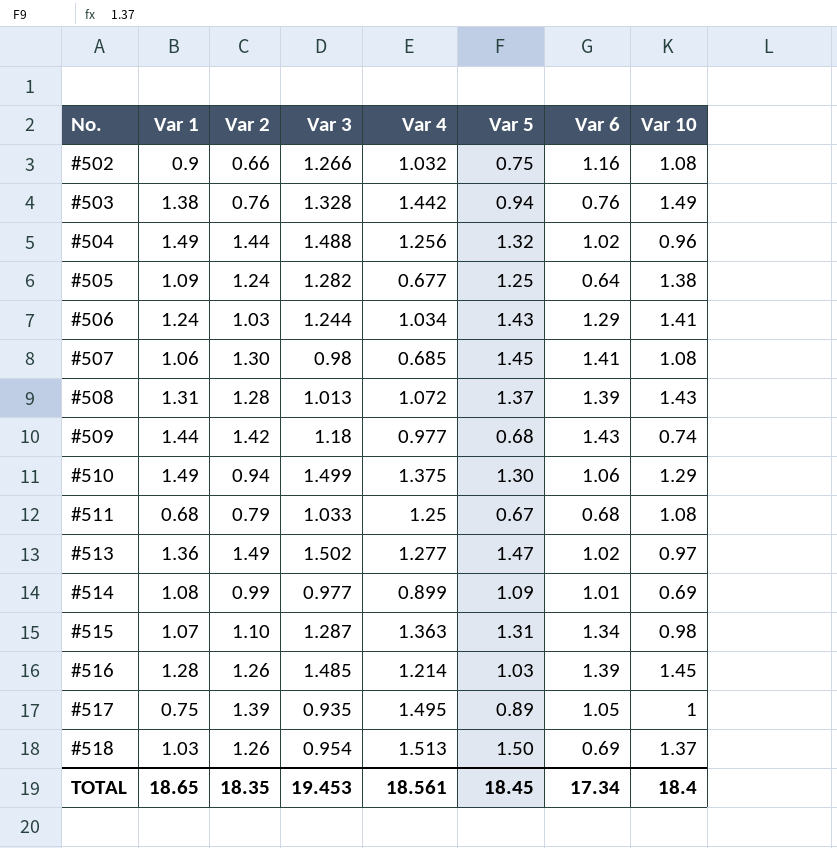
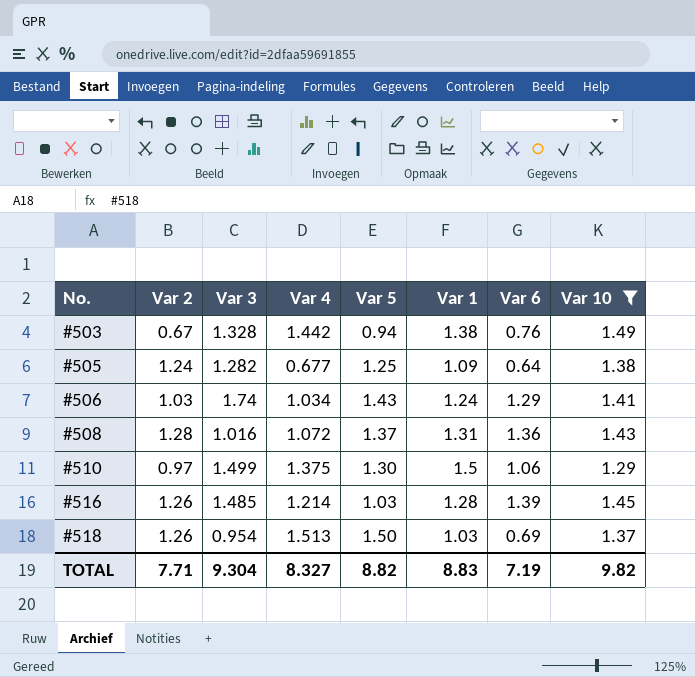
filter: none -> Var 10 >= 1.29
column Var 1 | position: 2 -> 6
#503 | Var 2: 0.76 -> 0.67
#506 | Var 3: 1.244 -> 1.74
#508 | Var 3: 1.013 -> 1.016
#508 | Var 6: 1.39 -> 1.36
#510 | Var 2: 0.94 -> 0.97
#510 | Var 1: 1.49 -> 1.5
TOTAL | Var 2: 18.35 -> 7.71
TOTAL | Var 3: 19.453 -> 9.304
TOTAL | Var 4: 18.561 -> 8.327
TOTAL | Var 5: 18.45 -> 8.82
TOTAL | Var 1: 18.65 -> 8.83
TOTAL | Var 6: 17.34 -> 7.19
TOTAL | Var 10: 18.4 -> 9.82

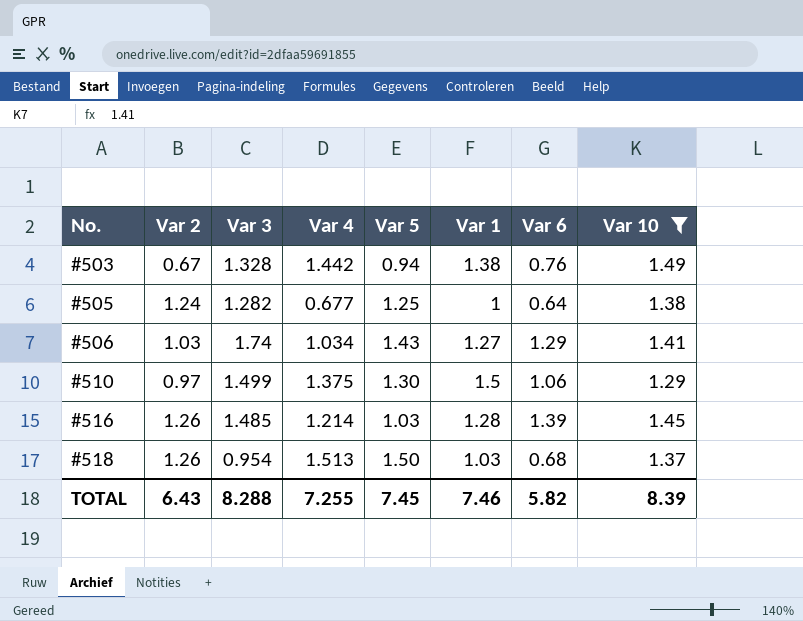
row #508: 1.28 | 1.016 | 1.072 | 1.37 | 1.31 | 1.36 | 1.43 -> none
#505 | Var 1: 1.09 -> 1
#506 | Var 1: 1.24 -> 1.27
#518 | Var 6: 0.69 -> 0.68
TOTAL | Var 2: 7.71 -> 6.43
TOTAL | Var 3: 9.304 -> 8.288
TOTAL | Var 4: 8.327 -> 7.255
TOTAL | Var 5: 8.82 -> 7.45
TOTAL | Var 1: 8.83 -> 7.46
TOTAL | Var 6: 7.19 -> 5.82
TOTAL | Var 10: 9.82 -> 8.39

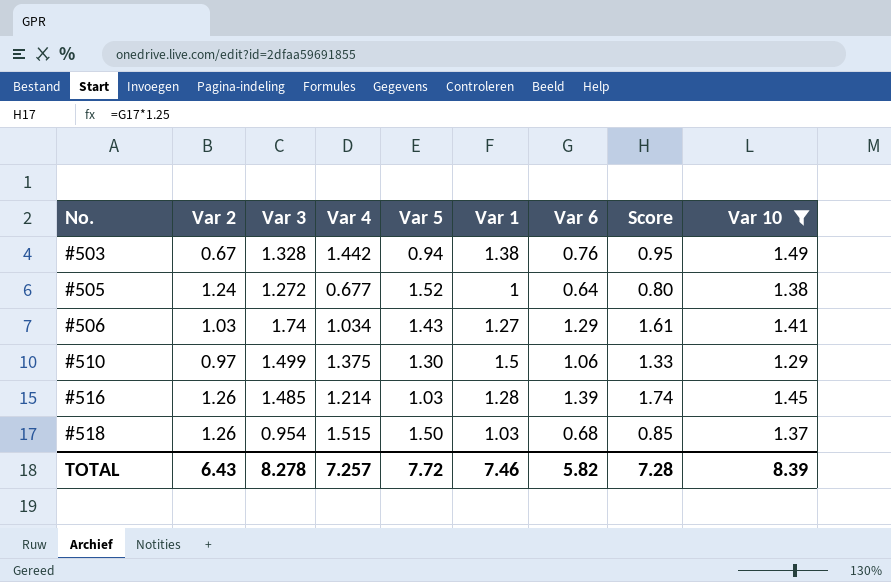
column Score | formula: none -> [Var 6] * 1.25
#505 | Var 3: 1.282 -> 1.272
#505 | Var 5: 1.25 -> 1.52
#518 | Var 4: 1.513 -> 1.515
TOTAL | Var 3: 8.288 -> 8.278
TOTAL | Var 4: 7.255 -> 7.257
TOTAL | Var 5: 7.45 -> 7.72

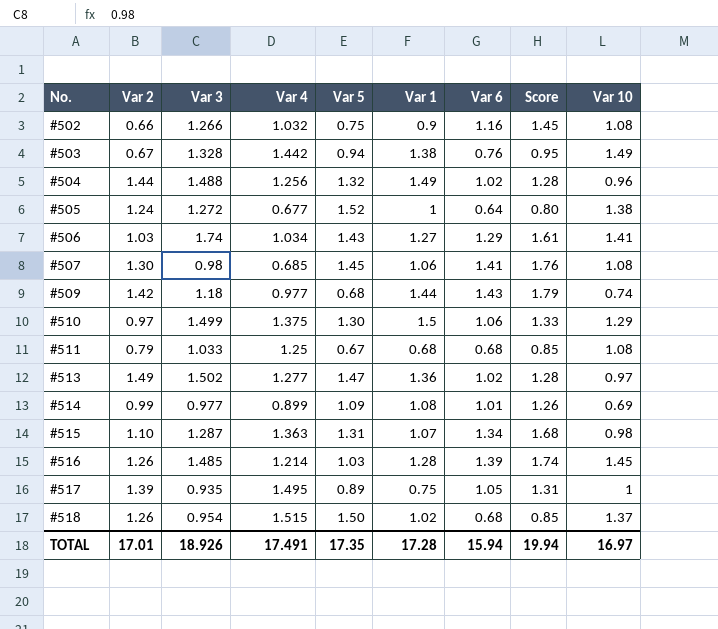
filter: Var 10 >= 1.29 -> none
#518 | Var 1: 1.03 -> 1.02
TOTAL | Var 2: 6.43 -> 17.01
TOTAL | Var 3: 8.278 -> 18.926
TOTAL | Var 4: 7.257 -> 17.491
TOTAL | Var 5: 7.72 -> 17.35
TOTAL | Var 1: 7.46 -> 17.28
TOTAL | Var 6: 5.82 -> 15.94
TOTAL | Score: 7.28 -> 19.94
TOTAL | Var 10: 8.39 -> 16.97

